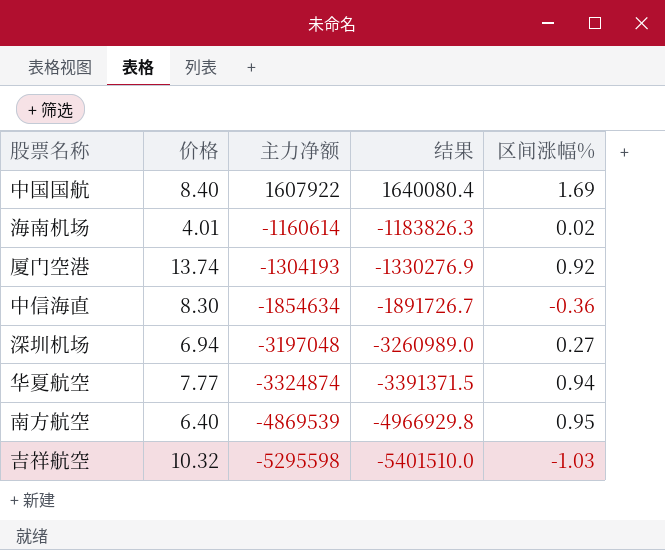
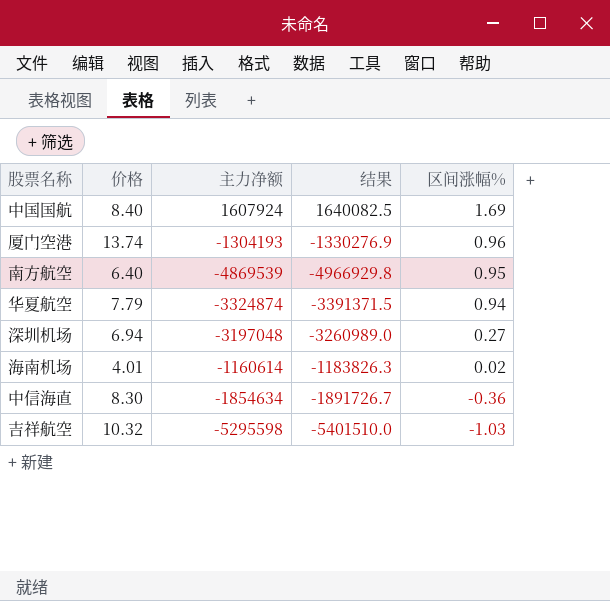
row order: 主力净额 descending -> 区间涨幅% descending
中国国航 | 主力净额: 1607922 -> 1607924
中国国航 | 结果: 1640080.4 -> 1640082.5
厦门空港 | 区间涨幅%: 0.92 -> 0.96
华夏航空 | 价格: 7.77 -> 7.79

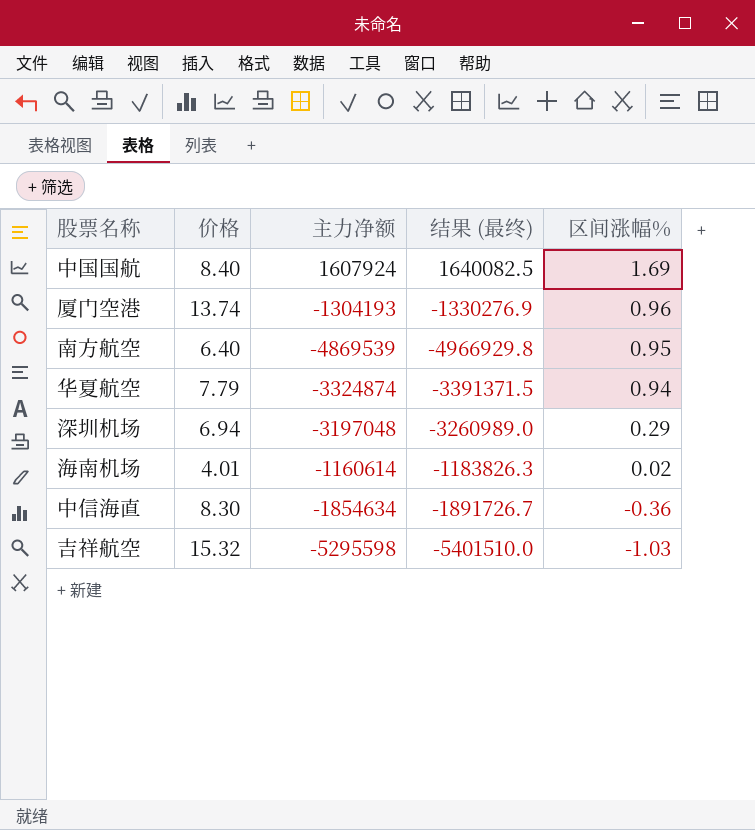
column name: 结果 -> 结果 (最终)
深圳机场 | 区间涨幅%: 0.27 -> 0.29
吉祥航空 | 价格: 10.32 -> 15.32

